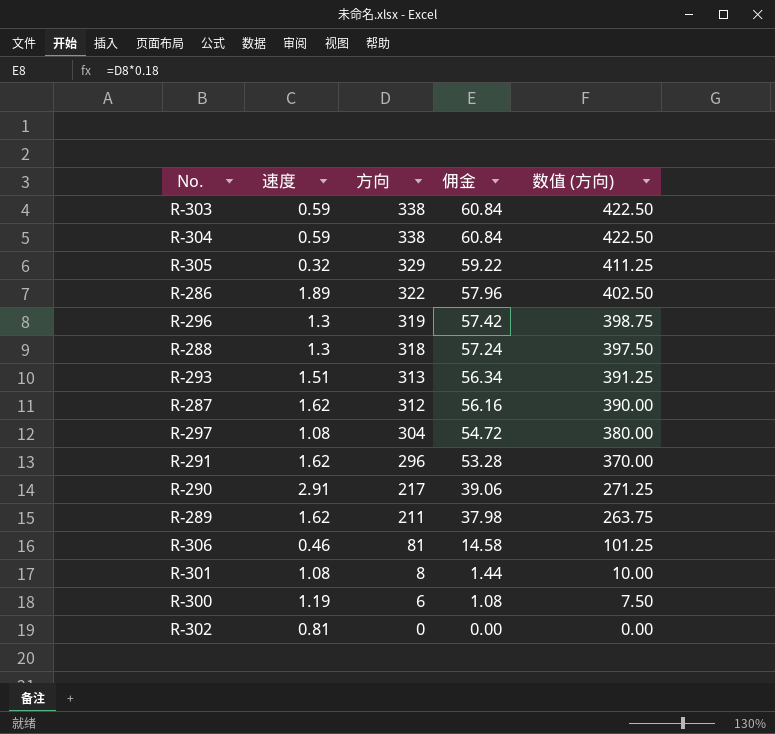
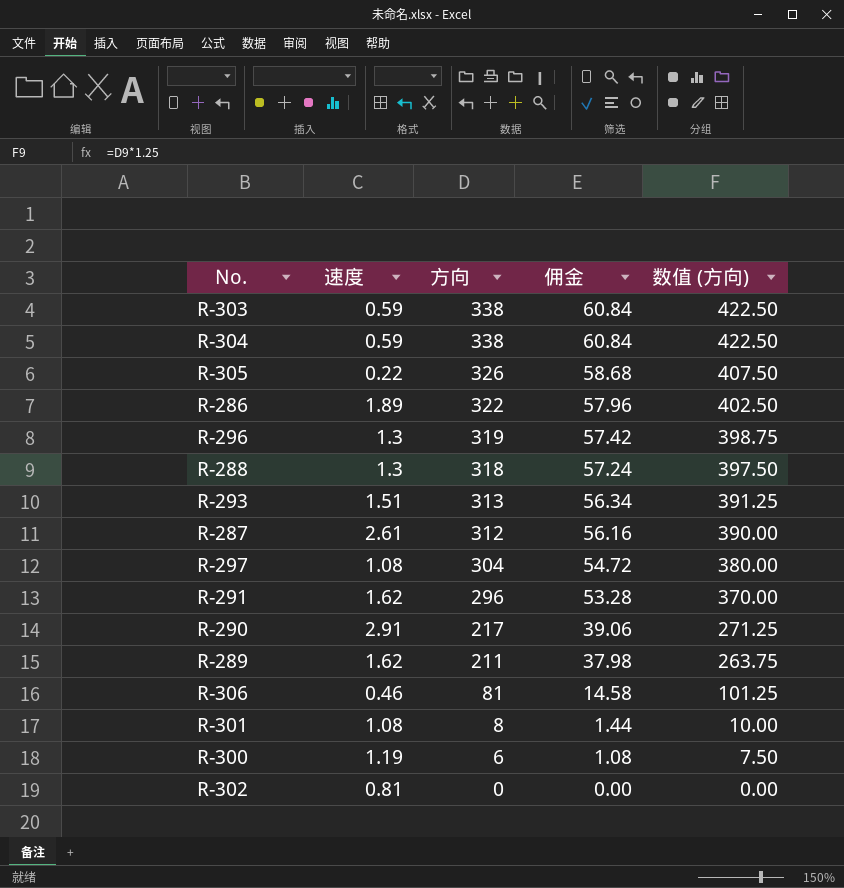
R-305 | 速度: 0.32 -> 0.22
R-305 | 方向: 329 -> 326
R-305 | 佣金: 59.22 -> 58.68
R-305 | 数值 (方向): 411.25 -> 407.50
R-287 | 速度: 1.62 -> 2.61

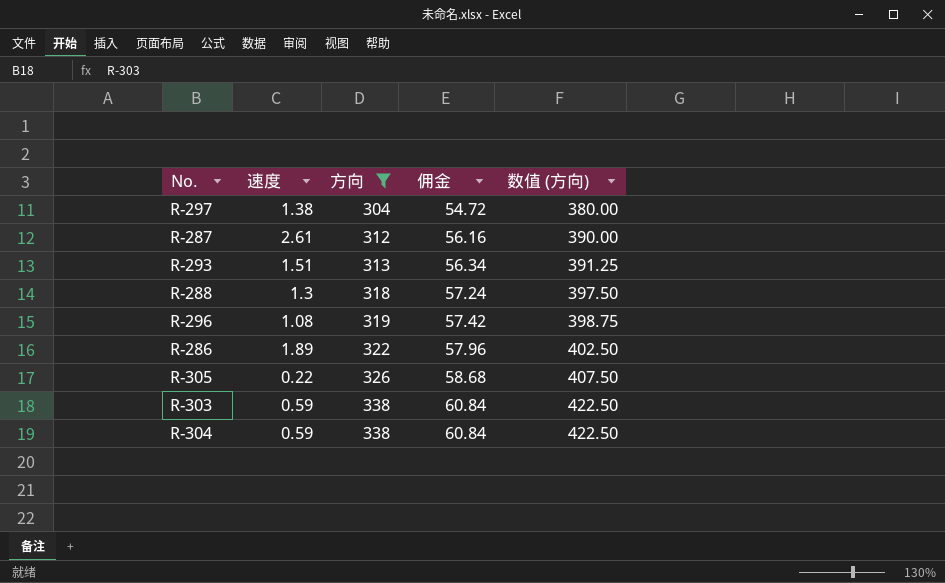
filter: none -> 方向 >= 304
row order: 方向 descending -> 方向 ascending
R-297 | 速度: 1.08 -> 1.38
R-296 | 速度: 1.3 -> 1.08

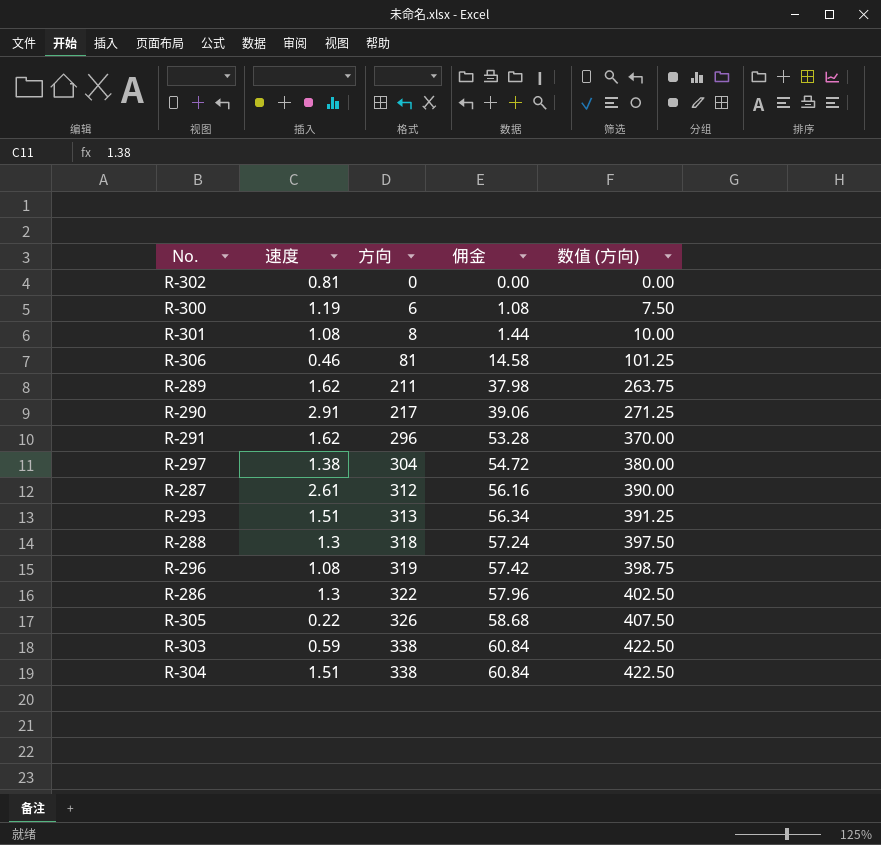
filter: 方向 >= 304 -> none
R-286 | 速度: 1.89 -> 1.3
R-304 | 速度: 0.59 -> 1.51

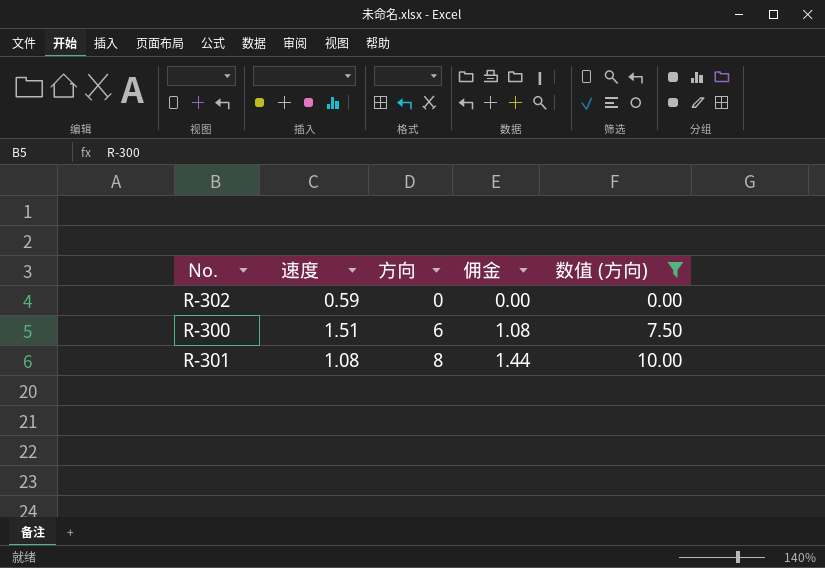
filter: none -> 数值 (方向) <= 10.00
R-302 | 速度: 0.81 -> 0.59
R-300 | 速度: 1.19 -> 1.51

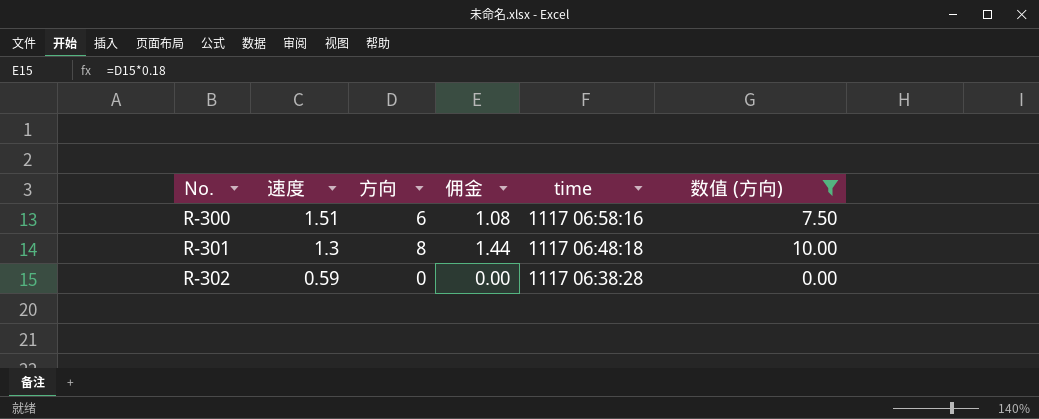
row order: 方向 ascending -> No. ascending
column time | position: none -> 5
R-301 | 速度: 1.08 -> 1.3

